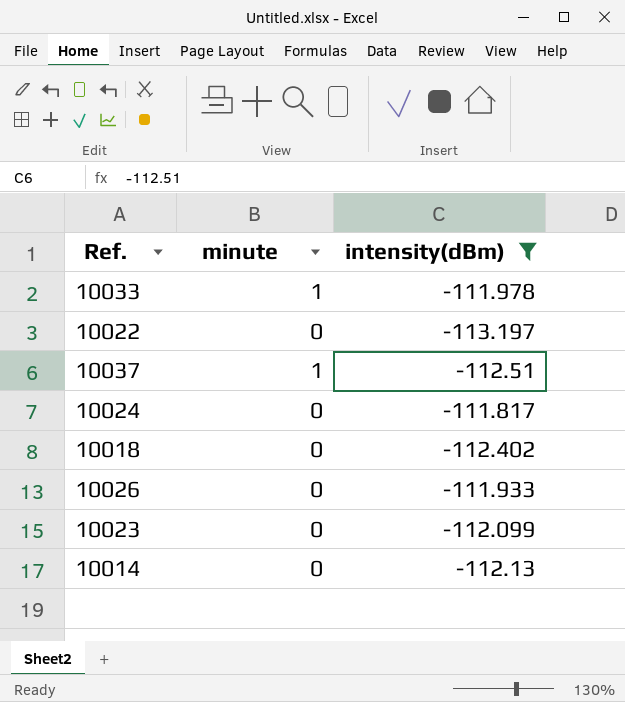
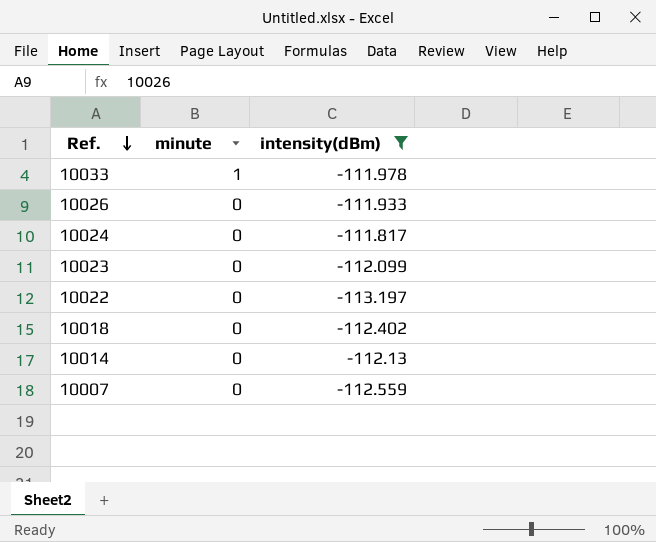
row order: none -> Ref. descending
row 10037: 1 | -112.51 -> none
row 10007: none -> 0 | -112.559

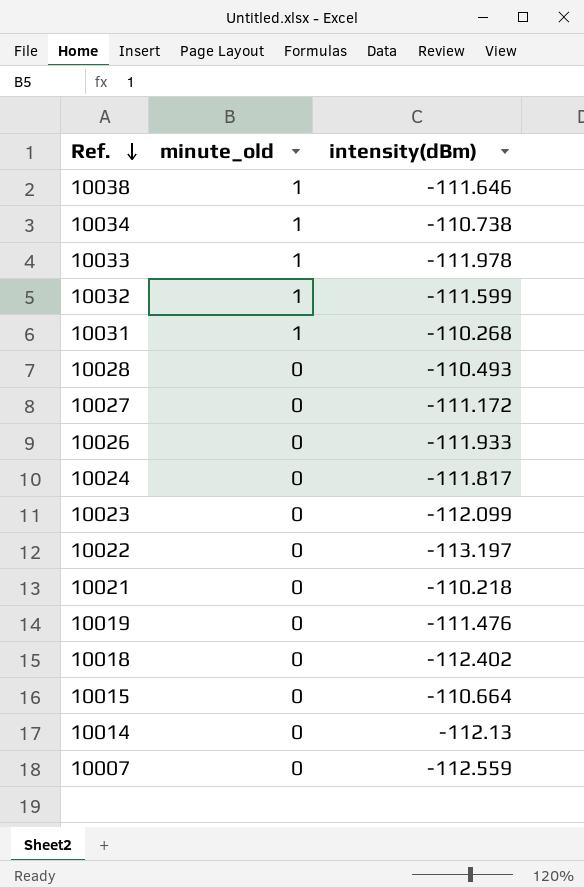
filter: intensity(dBm) <= -111.817 -> none
column name: minute -> minute_old

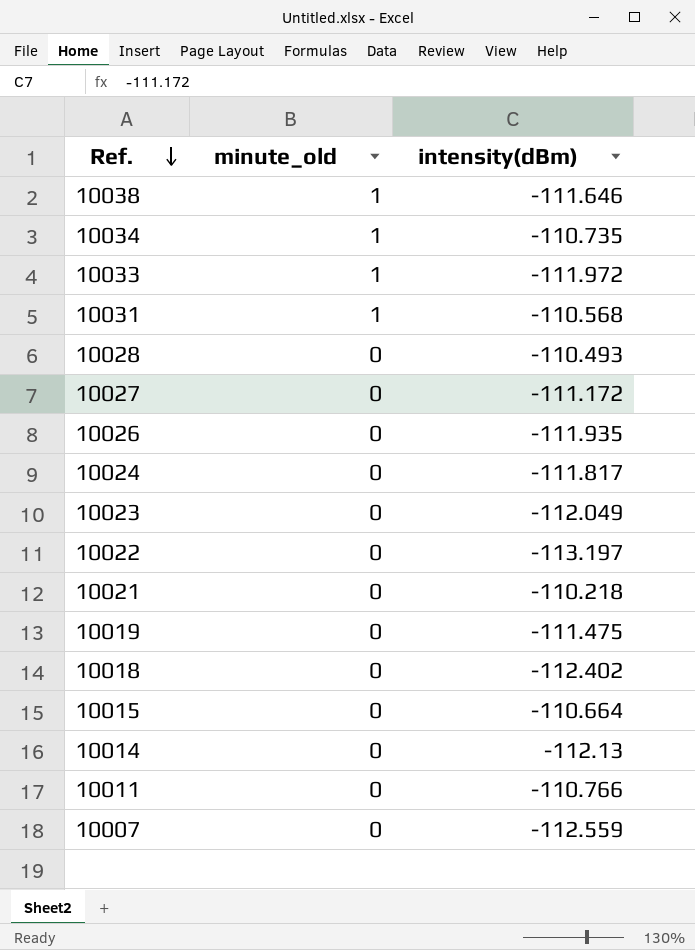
row 10032: 1 | -111.599 -> none
10034 | intensity(dBm): -110.738 -> -110.735
10033 | intensity(dBm): -111.978 -> -111.972
10031 | intensity(dBm): -110.268 -> -110.568
10026 | intensity(dBm): -111.933 -> -111.935
10023 | intensity(dBm): -112.099 -> -112.049
10019 | intensity(dBm): -111.476 -> -111.475
row 10011: none -> 0 | -110.766

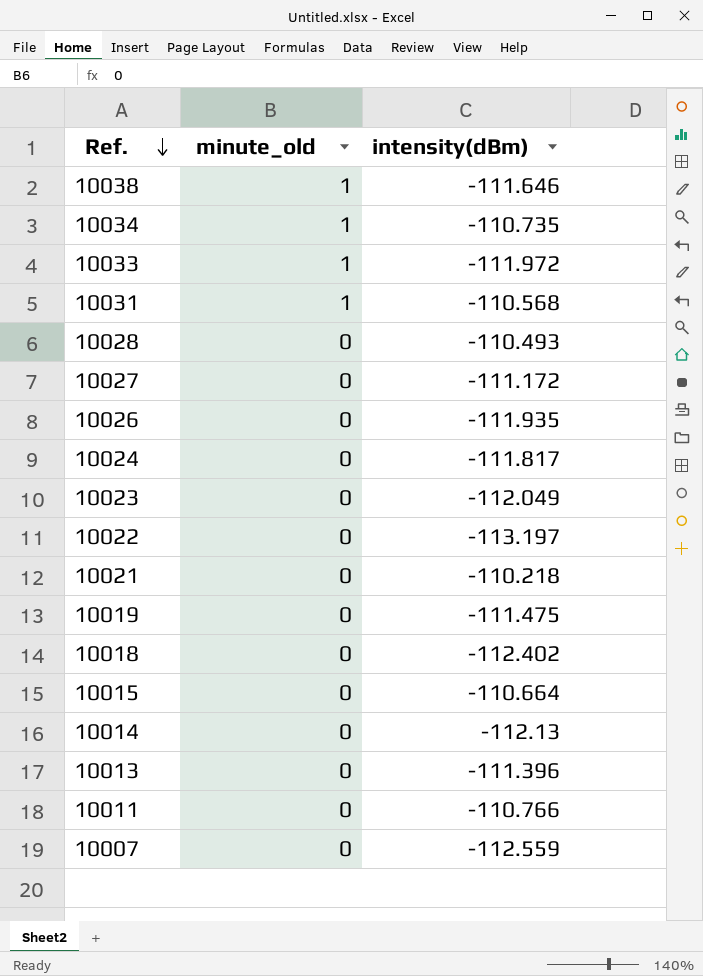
row 10013: none -> 0 | -111.396

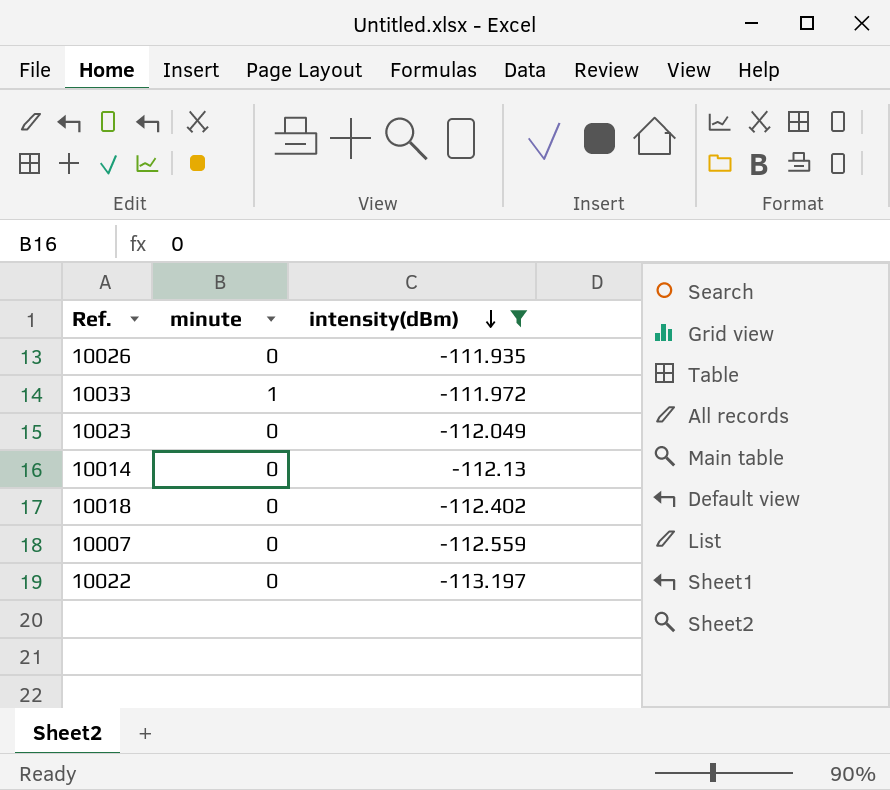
filter: none -> intensity(dBm) <= -111.935
row order: Ref. descending -> intensity(dBm) descending
column name: minute_old -> minute

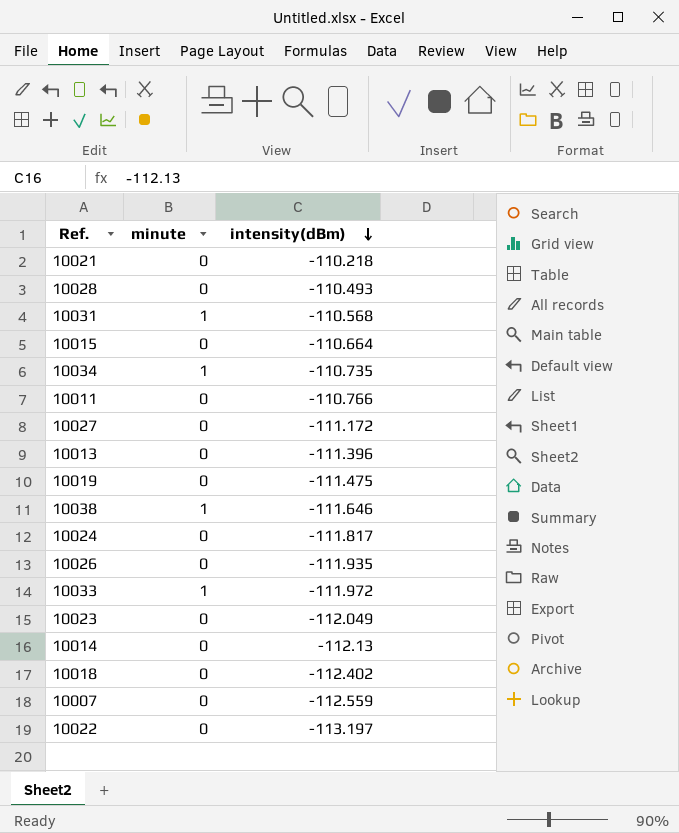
filter: intensity(dBm) <= -111.935 -> none

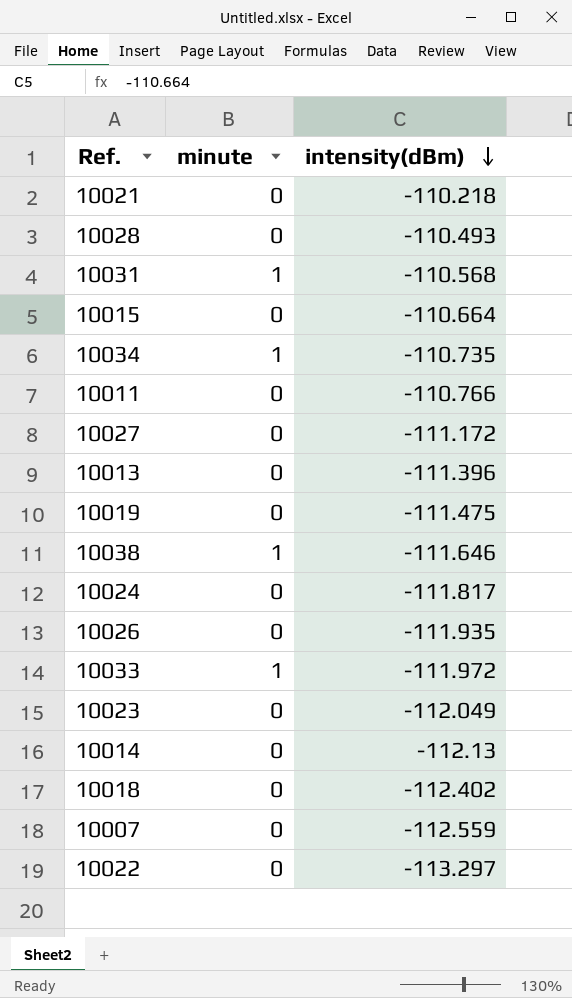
10022 | intensity(dBm): -113.197 -> -113.297

